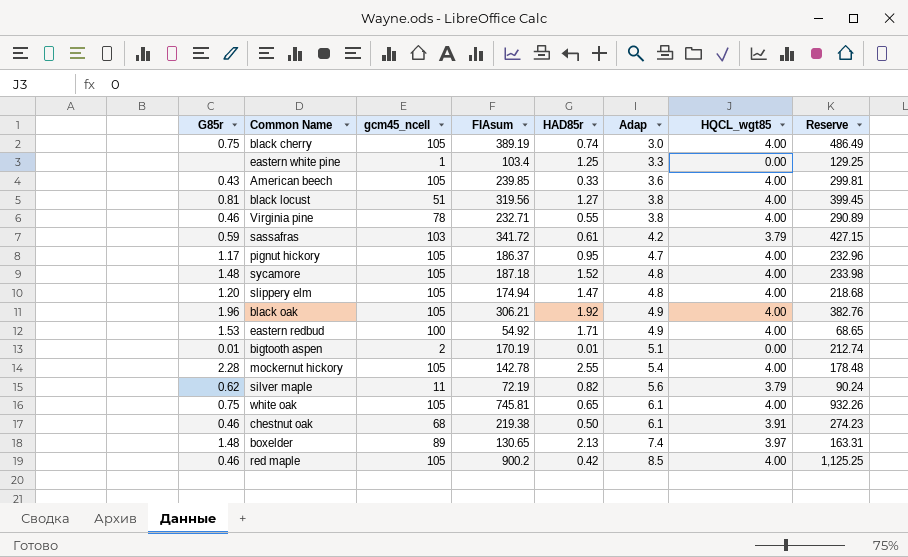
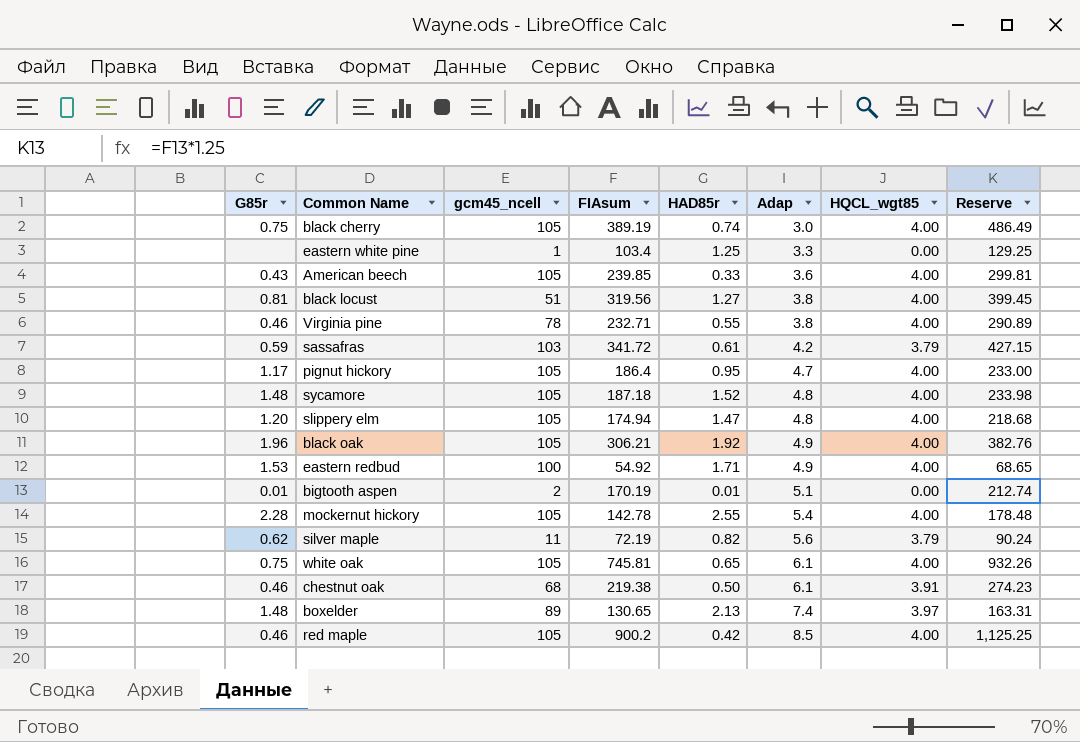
pignut hickory | FIAsum: 186.37 -> 186.4
pignut hickory | Reserve: 232.96 -> 233.00

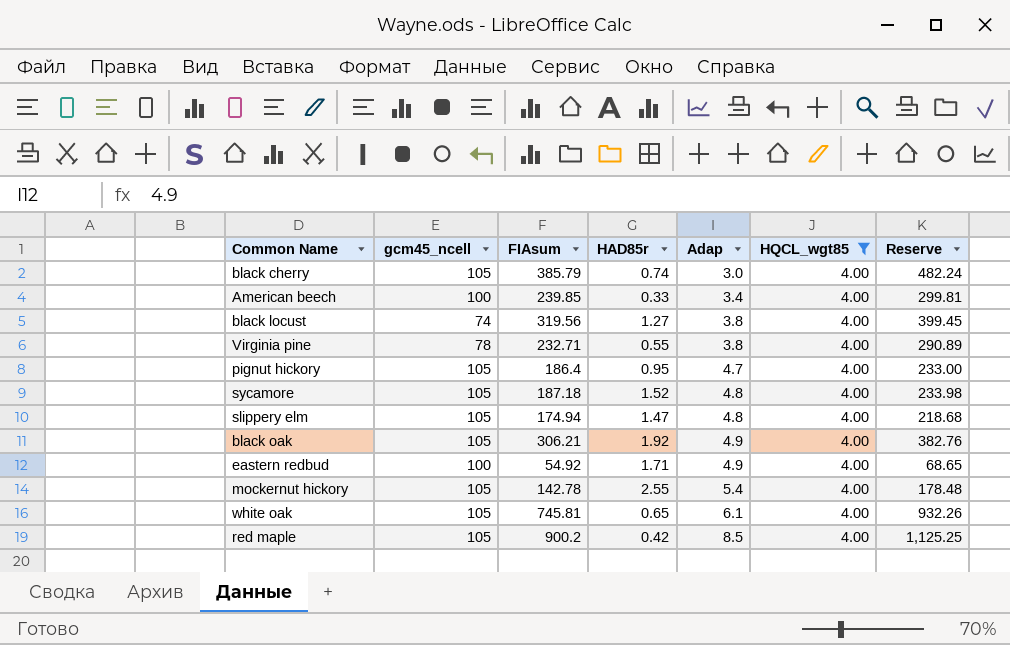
filter: none -> HQCL_wgt85 = 4.00
column G85r | position: 1 -> none
black cherry | FIAsum: 389.19 -> 385.79
black cherry | Reserve: 486.49 -> 482.24
American beech | gcm45_ncell: 105 -> 100
American beech | Adap: 3.6 -> 3.4
black locust | gcm45_ncell: 51 -> 74

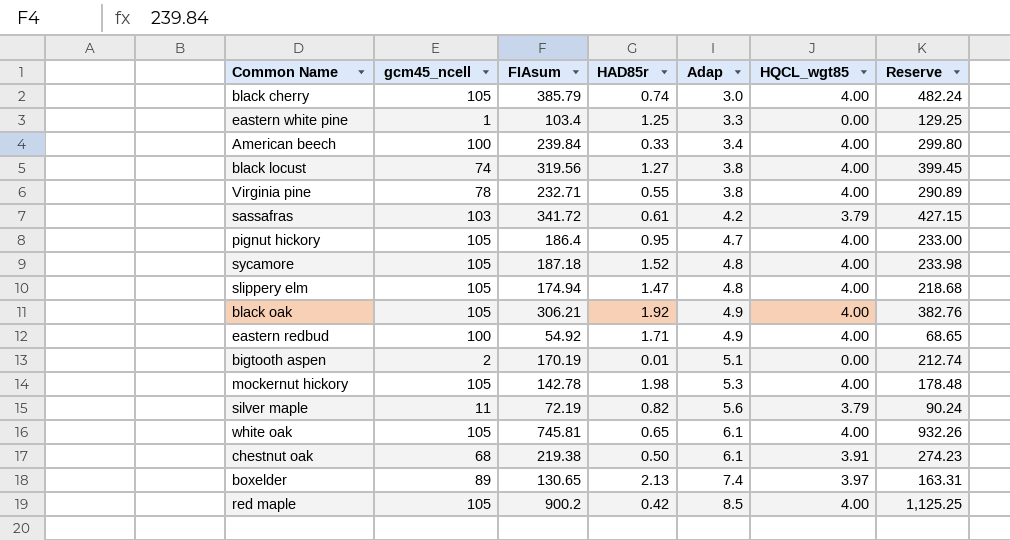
filter: HQCL_wgt85 = 4.00 -> none
American beech | FIAsum: 239.85 -> 239.84
American beech | Reserve: 299.81 -> 299.80
mockernut hickory | HAD85r: 2.55 -> 1.98
mockernut hickory | Adap: 5.4 -> 5.3

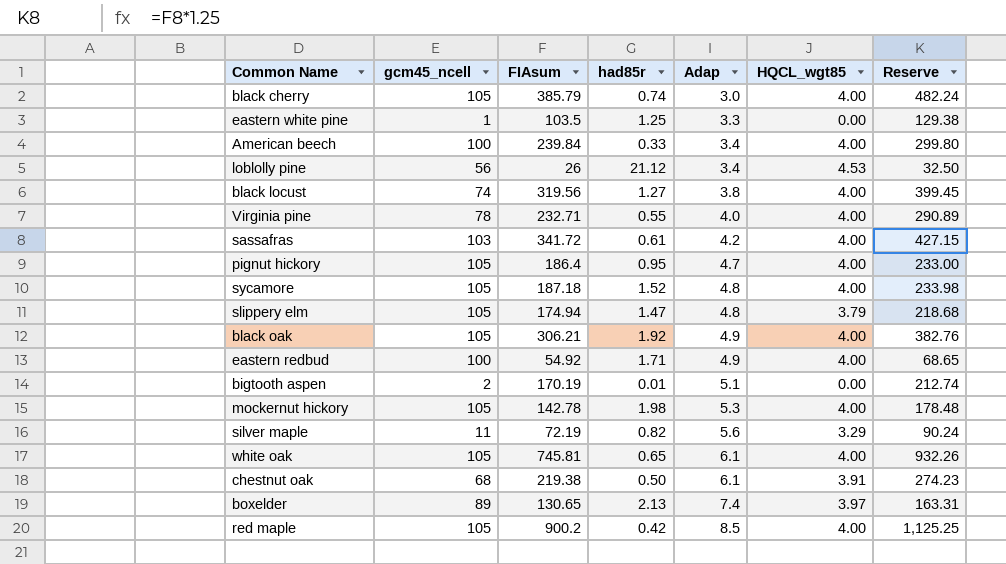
column name: HAD85r -> had85r
eastern white pine | FIAsum: 103.4 -> 103.5
eastern white pine | Reserve: 129.25 -> 129.38
row loblolly pine: none -> 56 | 26 | 21.12 | 3.4 | 4.53 | 32.50
Virginia pine | Adap: 3.8 -> 4.0
sassafras | HQCL_wgt85: 3.79 -> 4.00
slippery elm | HQCL_wgt85: 4.00 -> 3.79
silver maple | HQCL_wgt85: 3.79 -> 3.29

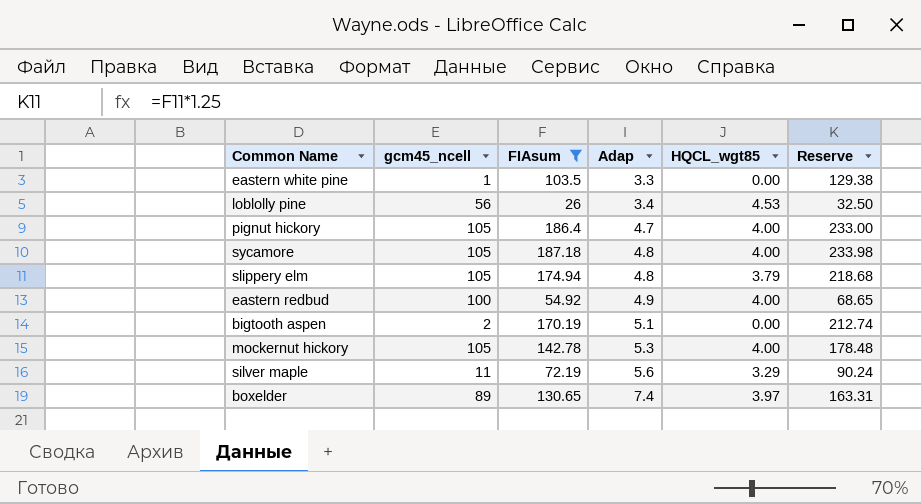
filter: none -> FIAsum <= 187.18
column had85r | position: 4 -> none

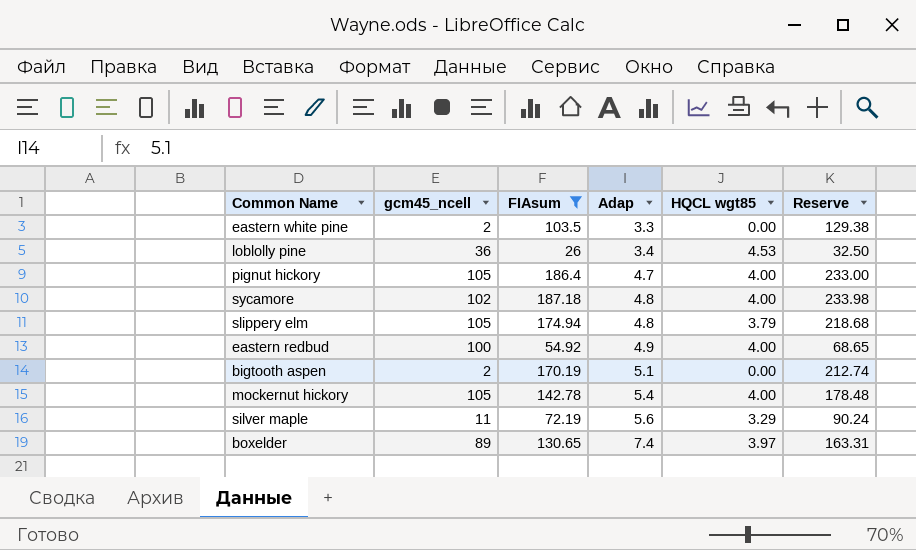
column name: HQCL_wgt85 -> HQCL wgt85
eastern white pine | gcm45_ncell: 1 -> 2
loblolly pine | gcm45_ncell: 56 -> 36
sycamore | gcm45_ncell: 105 -> 102
mockernut hickory | Adap: 5.3 -> 5.4

